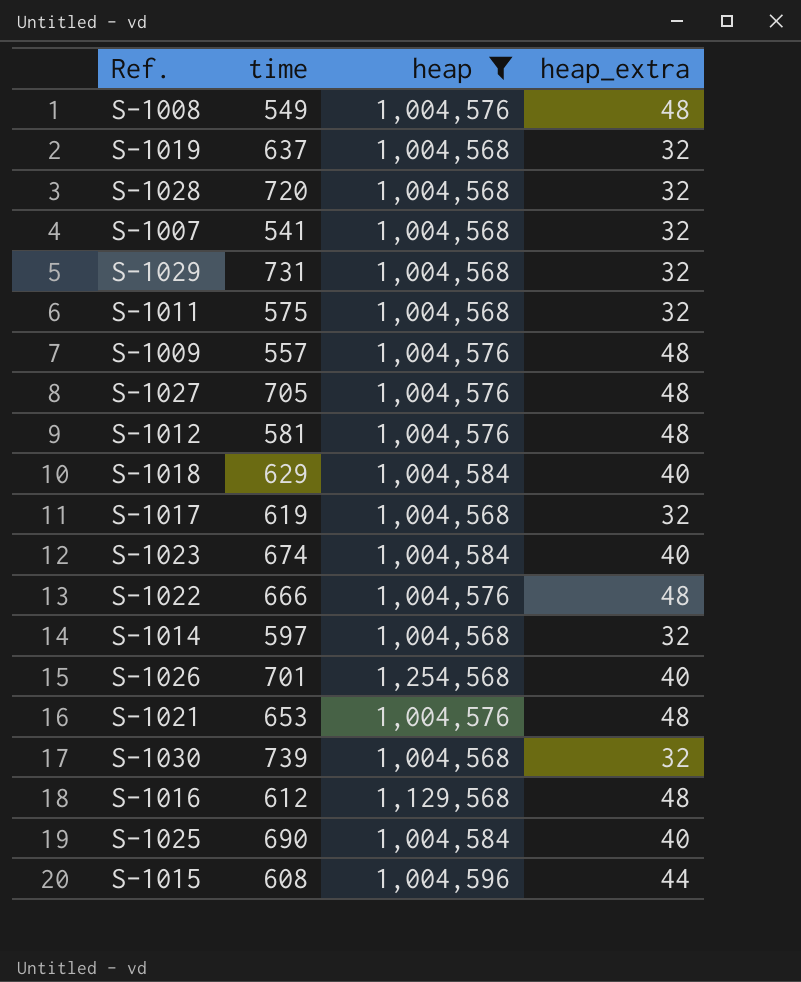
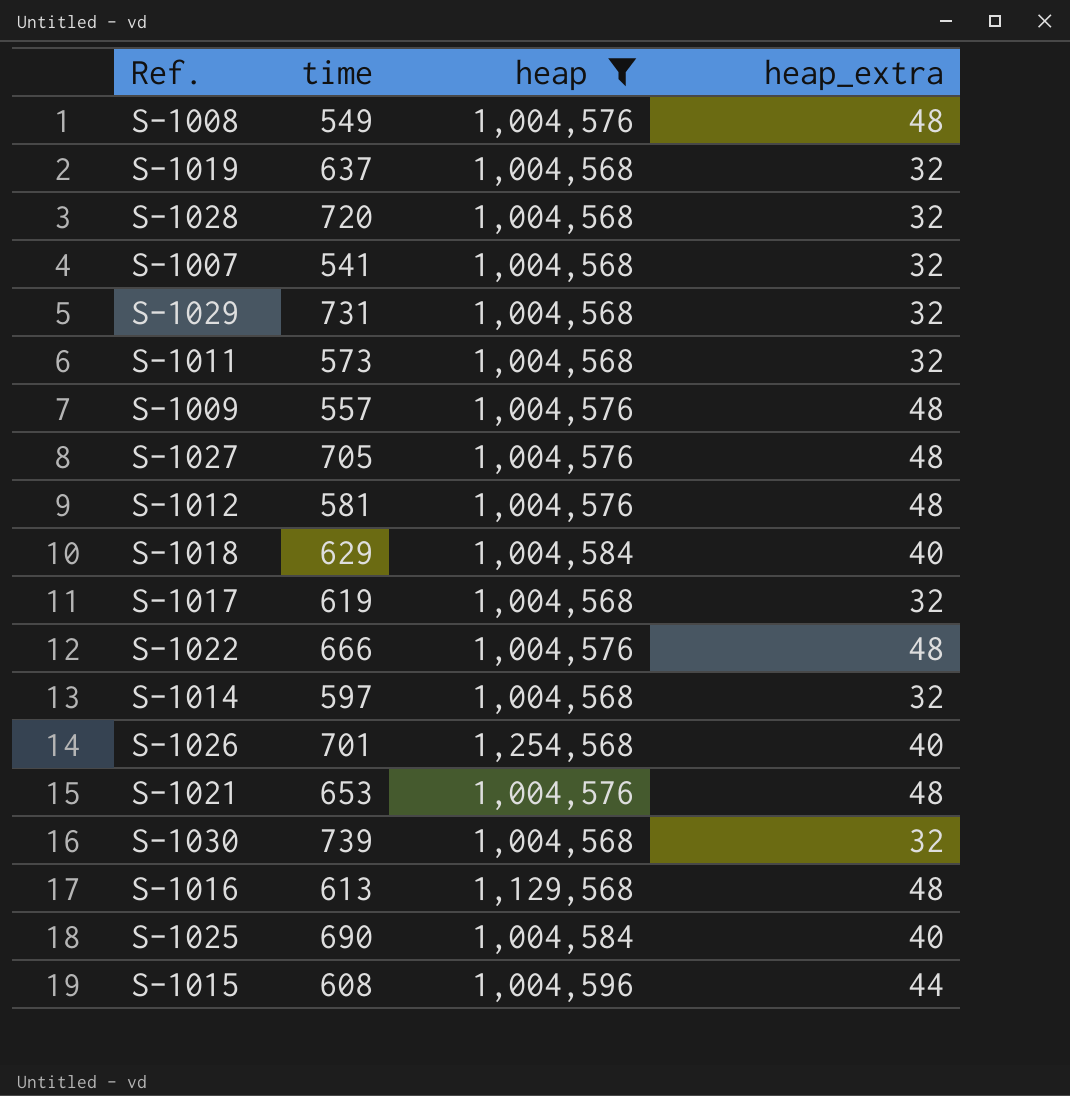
row S-1023: 674 | 1,004,584 | 40 -> none
S-1011 | time: 575 -> 573
S-1016 | time: 612 -> 613

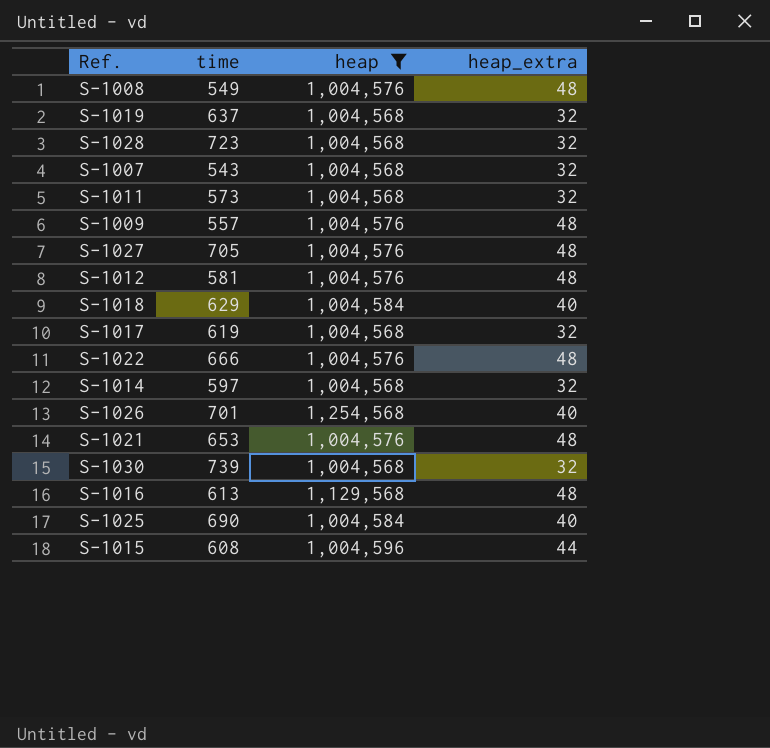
row S-1029: 731 | 1,004,568 | 32 -> none
S-1028 | time: 720 -> 723
S-1007 | time: 541 -> 543

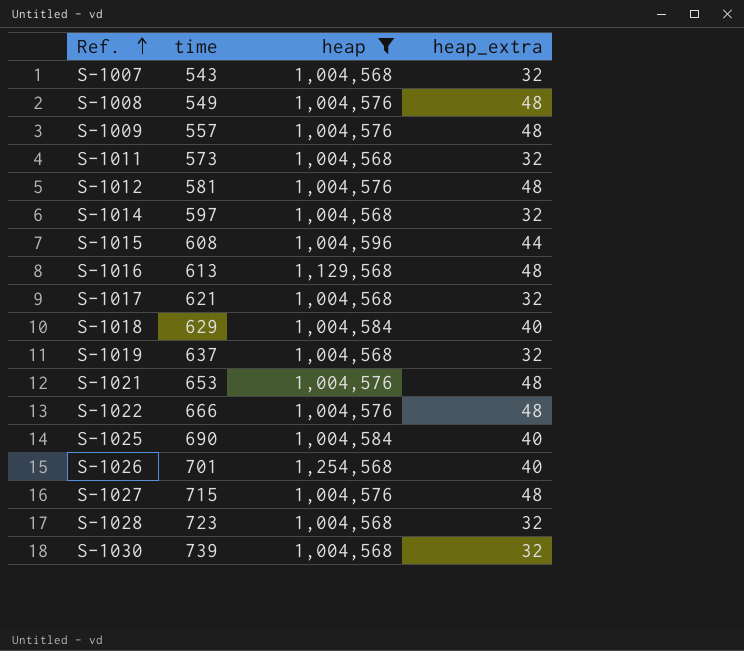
row order: none -> Ref. ascending
S-1017 | time: 619 -> 621
S-1027 | time: 705 -> 715

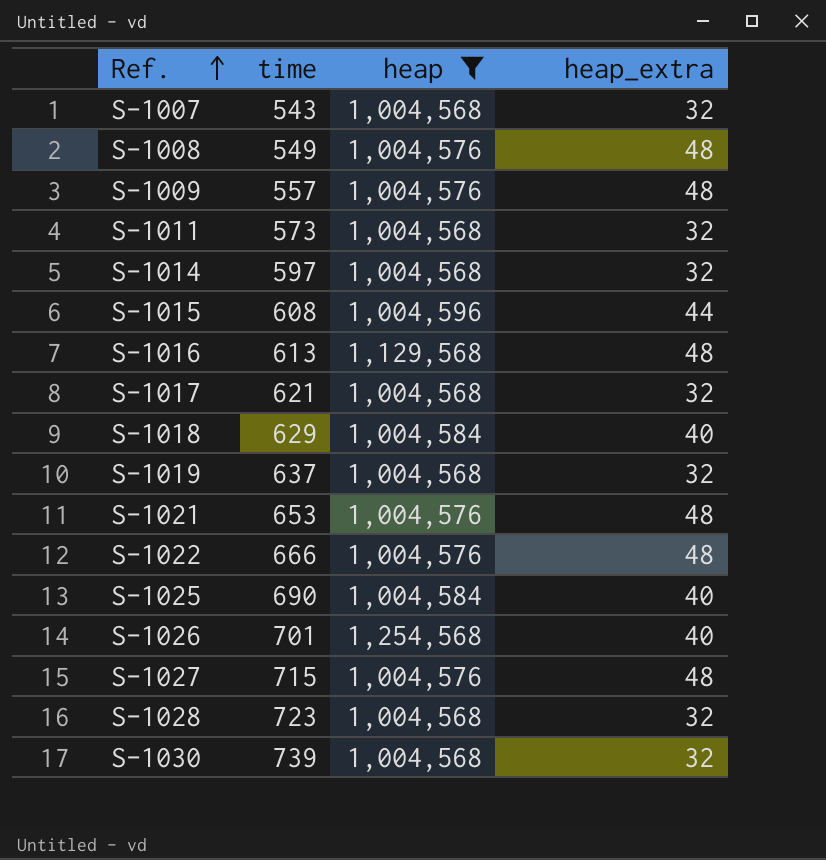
row S-1012: 581 | 1,004,576 | 48 -> none

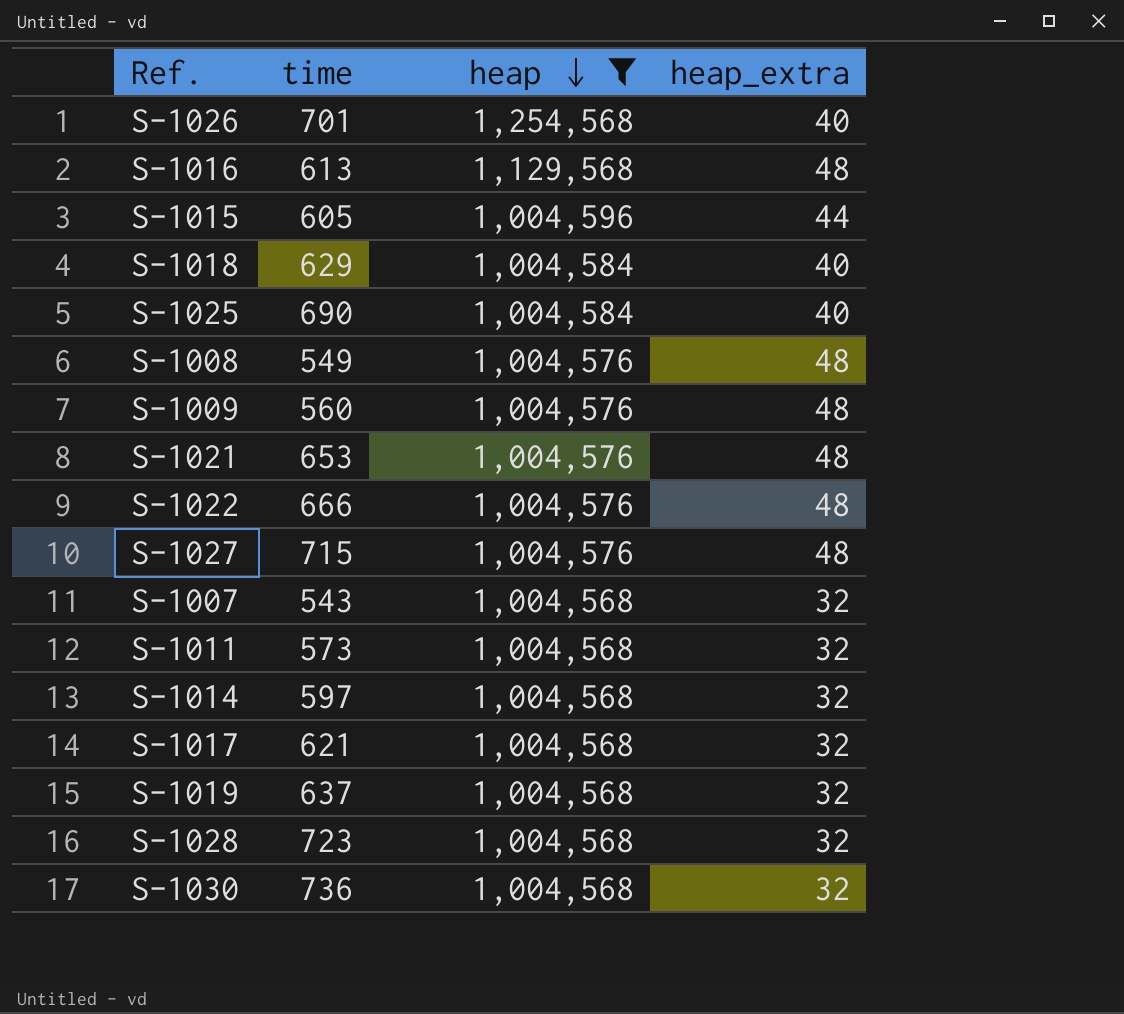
row order: Ref. ascending -> heap descending
S-1015 | time: 608 -> 605
S-1009 | time: 557 -> 560
S-1030 | time: 739 -> 736

